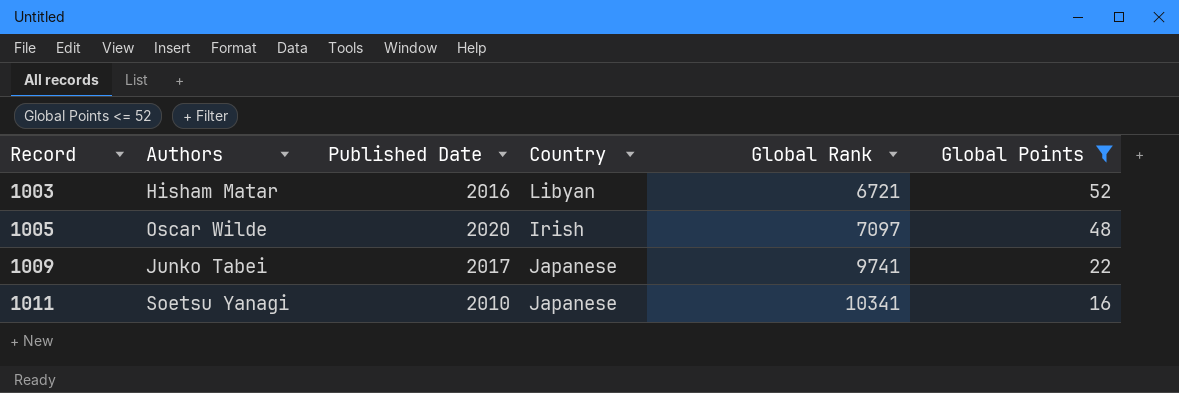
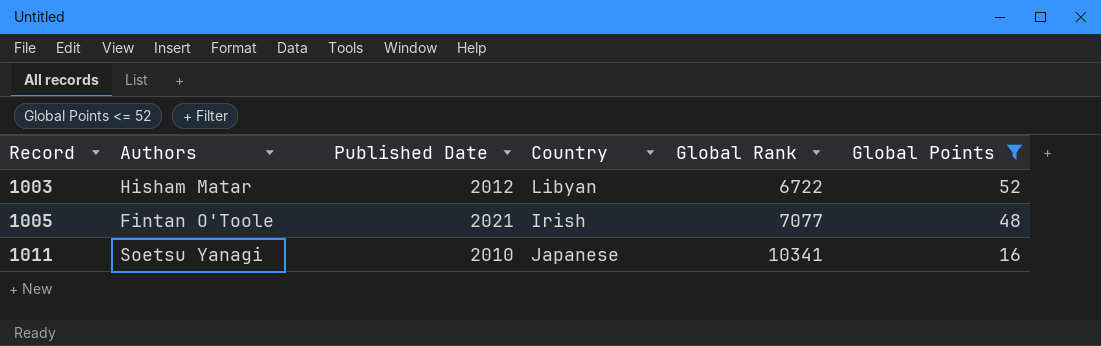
row 1009: Junko Tabei | 2017 | Japanese | 9741 | 22 -> none
1003 | Published Date: 2016 -> 2012
1003 | Global Rank: 6721 -> 6722
1005 | Authors: Oscar Wilde -> Fintan O'Toole
1005 | Published Date: 2020 -> 2021
1005 | Global Rank: 7097 -> 7077

